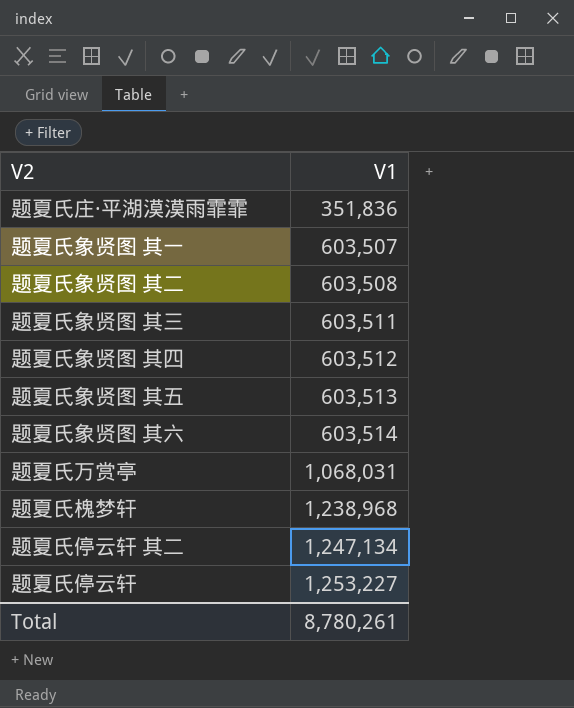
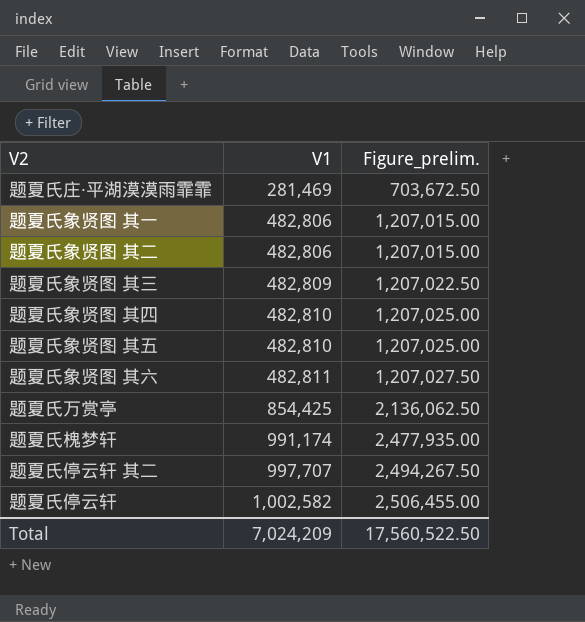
column Figure_prelim. | formula: none -> [V1] * 2.5
题夏氏庄·平湖漠漠雨霏霏 | V1: 351,836 -> 281,469
题夏氏象贤图 其一 | V1: 603,507 -> 482,806
题夏氏象贤图 其二 | V1: 603,508 -> 482,806
题夏氏象贤图 其三 | V1: 603,511 -> 482,809
题夏氏象贤图 其四 | V1: 603,512 -> 482,810
题夏氏象贤图 其五 | V1: 603,513 -> 482,810
题夏氏象贤图 其六 | V1: 603,514 -> 482,811
题夏氏万赏亭 | V1: 1,068,031 -> 854,425
题夏氏槐梦轩 | V1: 1,238,968 -> 991,174
题夏氏停云轩 其二 | V1: 1,247,134 -> 997,707
题夏氏停云轩 | V1: 1,253,227 -> 1,002,582
Total | V1: 8,780,261 -> 7,024,209

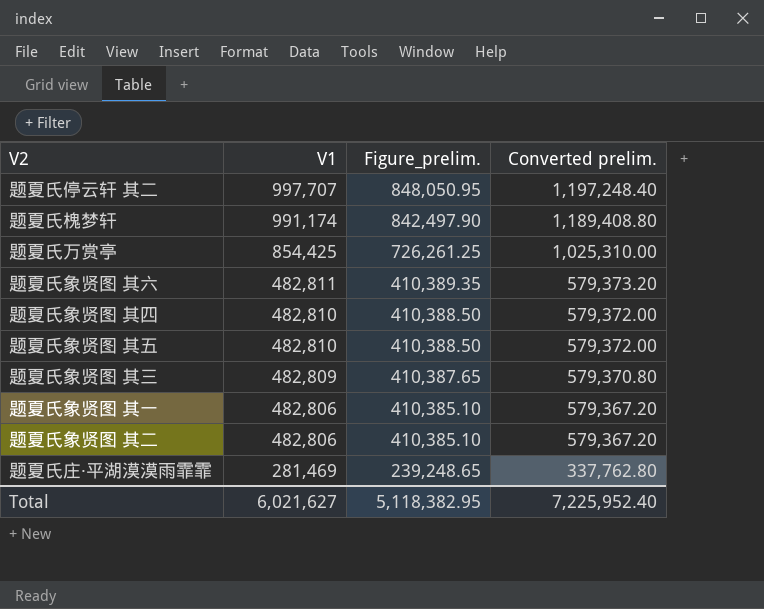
row order: V1 ascending -> V1 descending
column Figure_prelim. | formula: [V1] * 2.5 -> [V1] * 0.85
column Converted prelim. | formula: none -> [V1] * 1.2
row 题夏氏停云轩: 1,002,582 | 2,506,455.00 -> none
Total | V1: 7,024,209 -> 6,021,627
Total | Figure_prelim.: 17,560,522.50 -> 5,118,382.95

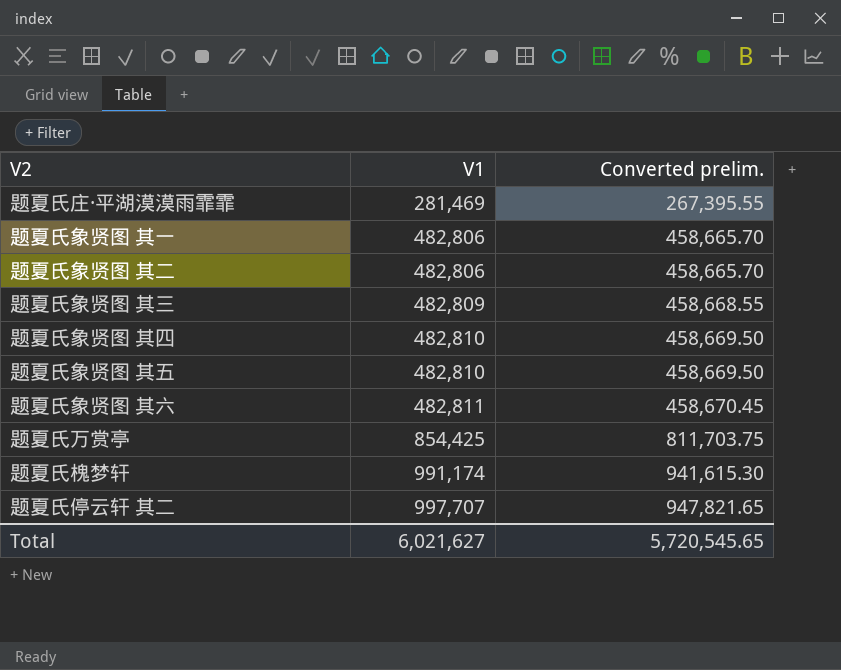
row order: V1 descending -> V1 ascending
column Figure_prelim. | formula: [V1] * 0.85 -> none
column Converted prelim. | formula: [V1] * 1.2 -> [V1] * 0.95
Total | Converted prelim.: 7,225,952.40 -> 5,720,545.65

